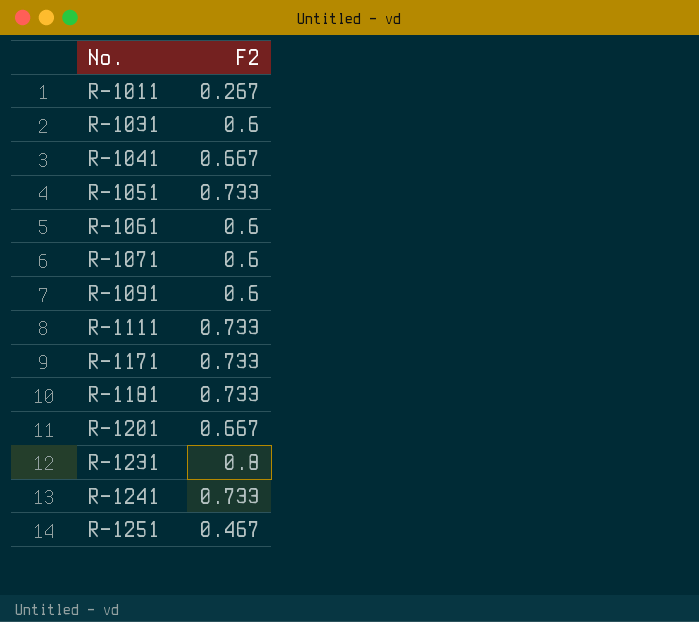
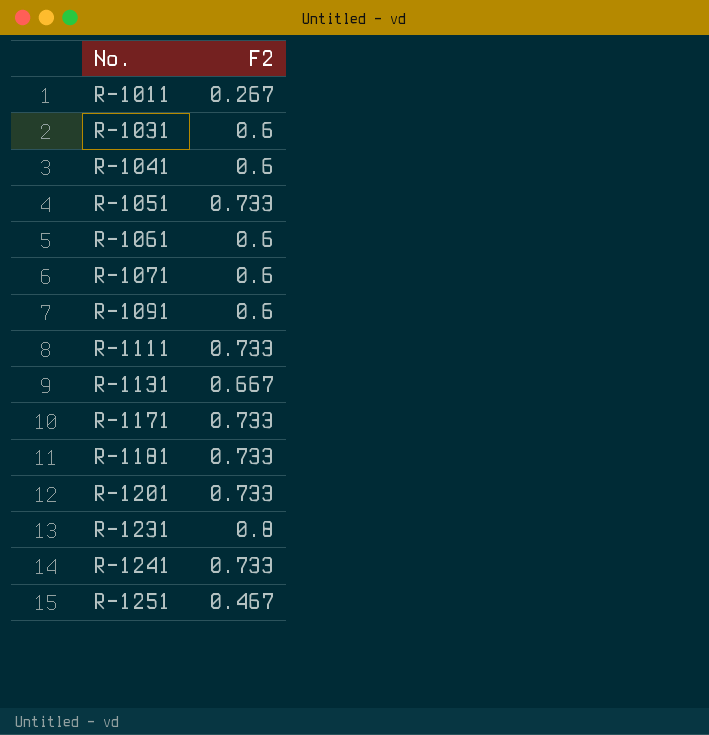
R-1041 | F2: 0.667 -> 0.6
row R-1131: none -> 0.667
R-1201 | F2: 0.667 -> 0.733

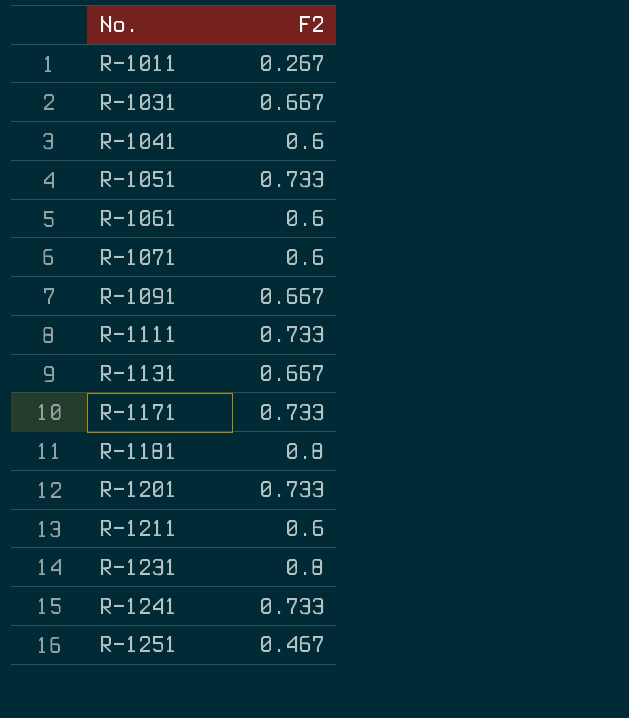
R-1031 | F2: 0.6 -> 0.667
R-1091 | F2: 0.6 -> 0.667
R-1181 | F2: 0.733 -> 0.8
row R-1211: none -> 0.6

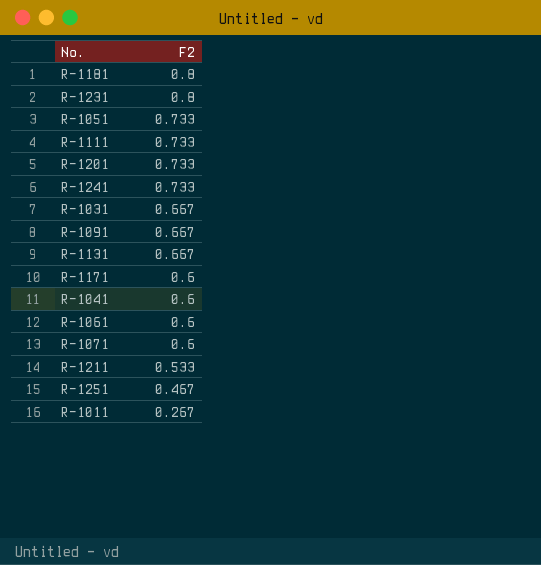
row order: No. ascending -> F2 descending
R-1171 | F2: 0.733 -> 0.6
R-1211 | F2: 0.6 -> 0.533

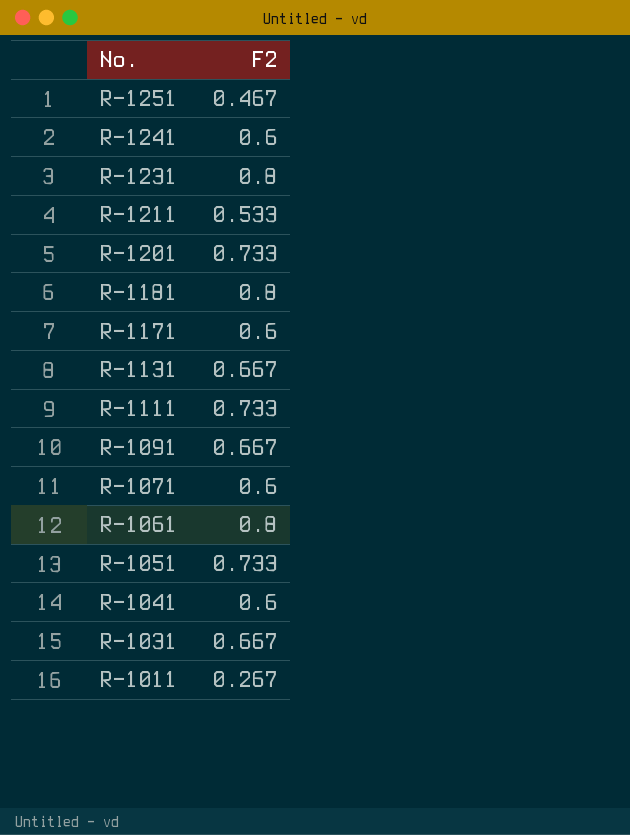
row order: F2 descending -> No. descending
R-1241 | F2: 0.733 -> 0.6
R-1061 | F2: 0.6 -> 0.8

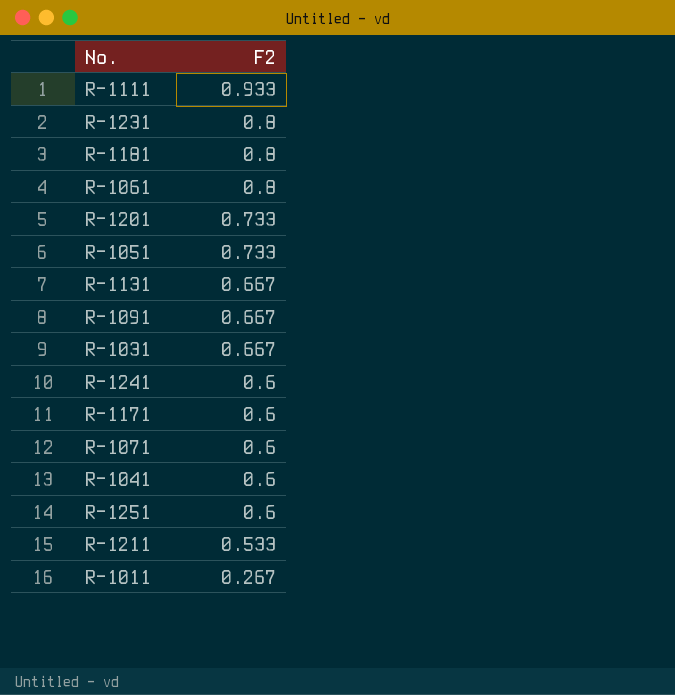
row order: No. descending -> F2 descending
R-1111 | F2: 0.733 -> 0.933
R-1251 | F2: 0.467 -> 0.6

